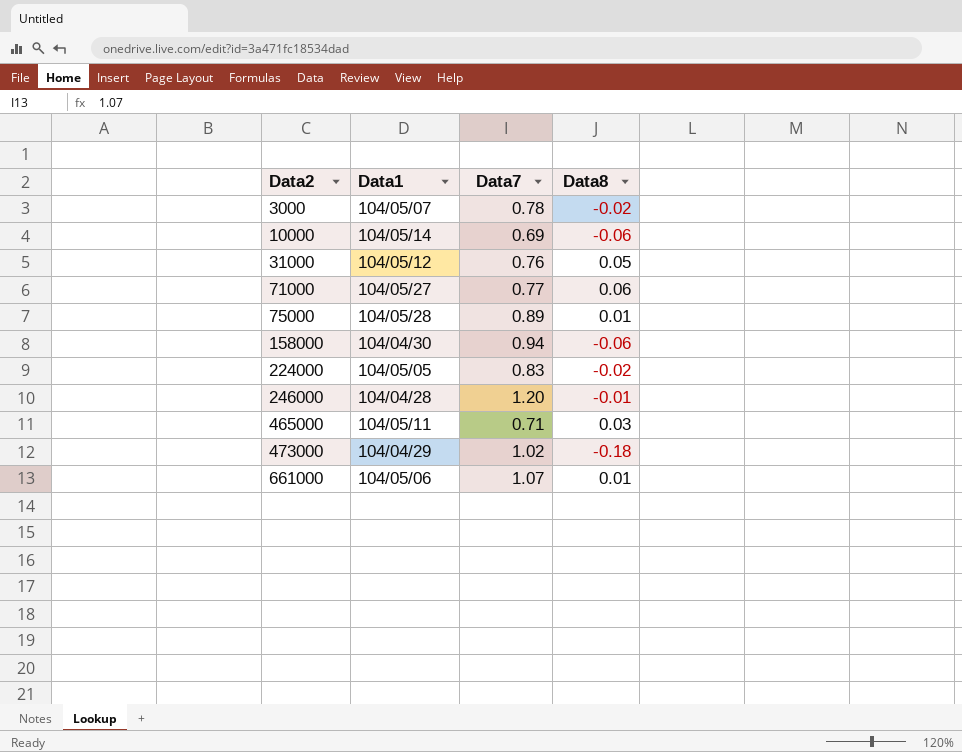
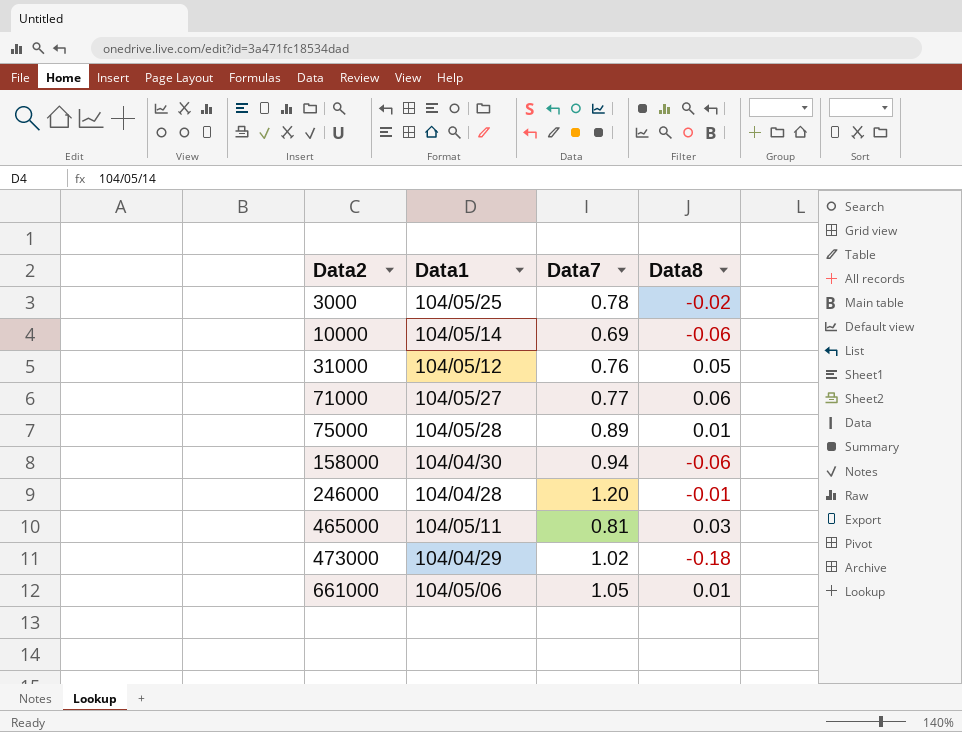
row 224000: 104/05/05 | 0.83 | -0.02 -> none
3000 | Data1: 104/05/07 -> 104/05/25
465000 | Data7: 0.71 -> 0.81
661000 | Data7: 1.07 -> 1.05

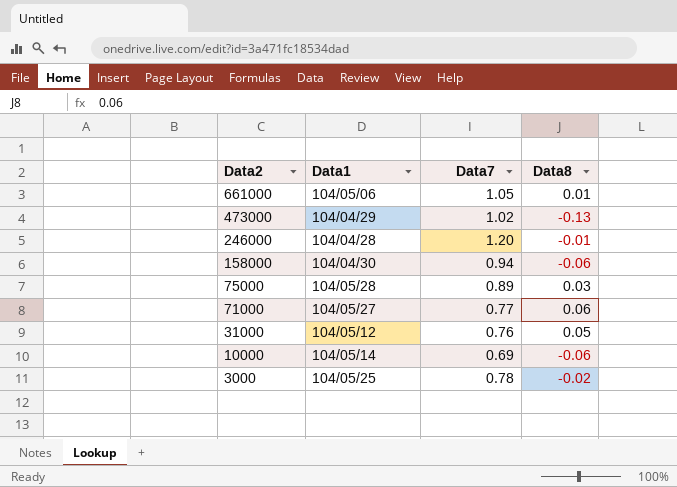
row order: Data2 ascending -> Data2 descending
row 465000: 104/05/11 | 0.81 | 0.03 -> none
473000 | Data8: -0.18 -> -0.13
75000 | Data8: 0.01 -> 0.03

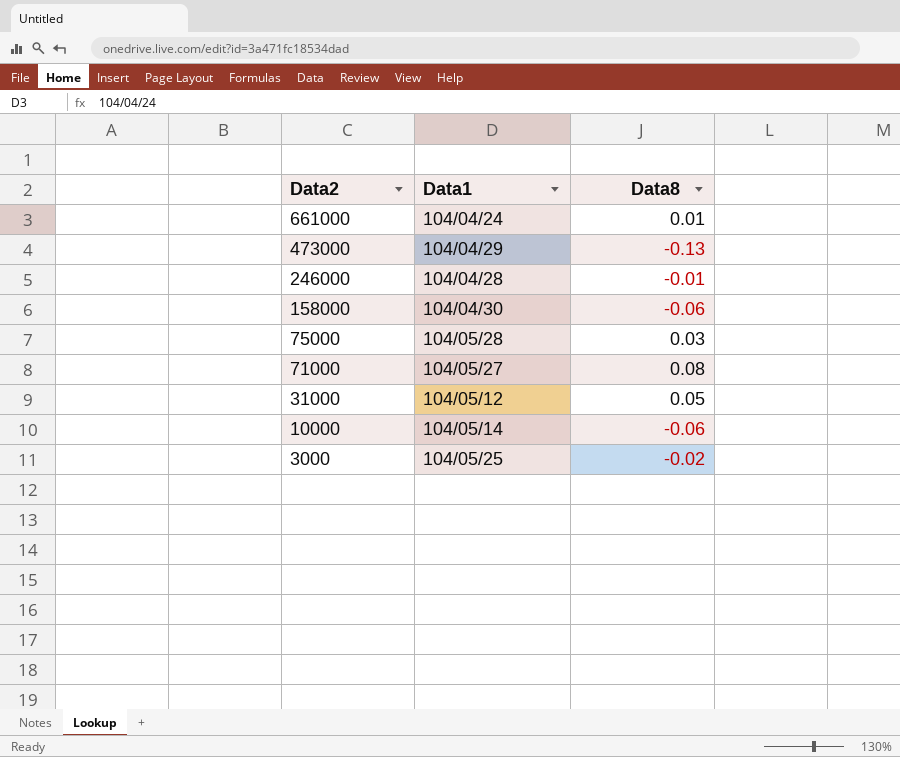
column Data7 | position: 3 -> none
661000 | Data1: 104/05/06 -> 104/04/24
71000 | Data8: 0.06 -> 0.08

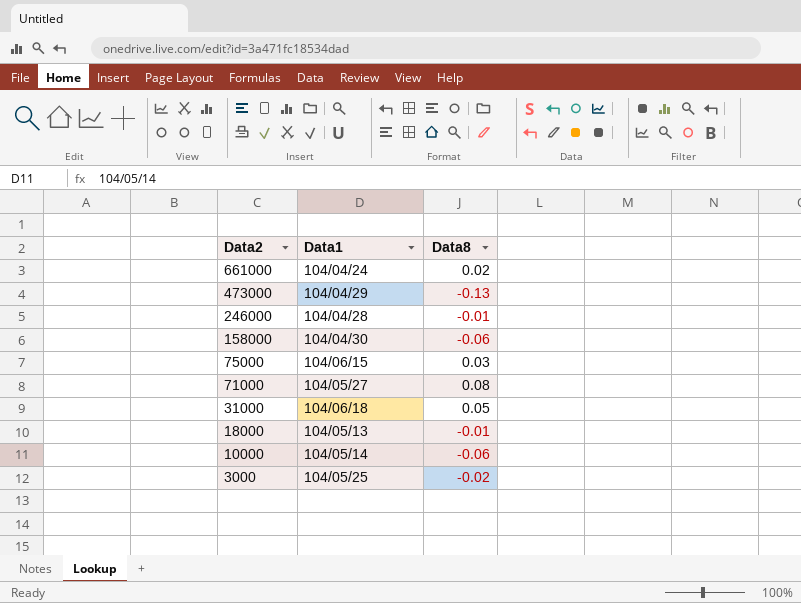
661000 | Data8: 0.01 -> 0.02
75000 | Data1: 104/05/28 -> 104/06/15
31000 | Data1: 104/05/12 -> 104/06/18
row 18000: none -> 104/05/13 | -0.01

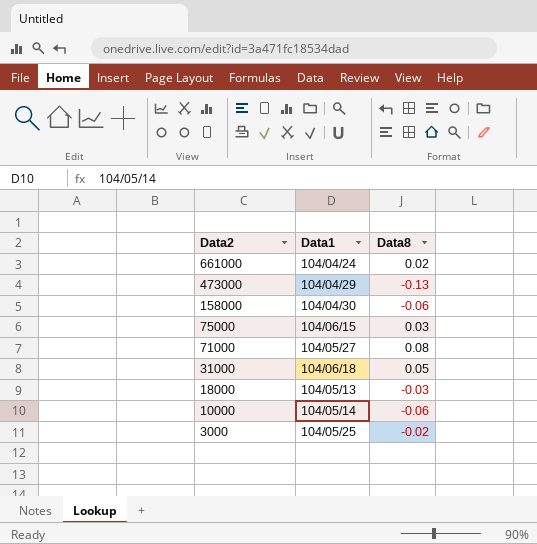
row 246000: 104/04/28 | -0.01 -> none
18000 | Data8: -0.01 -> -0.03

